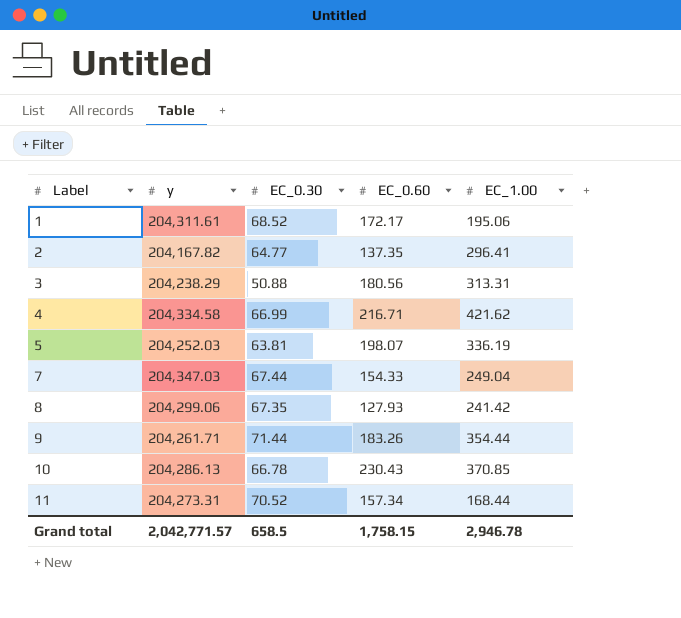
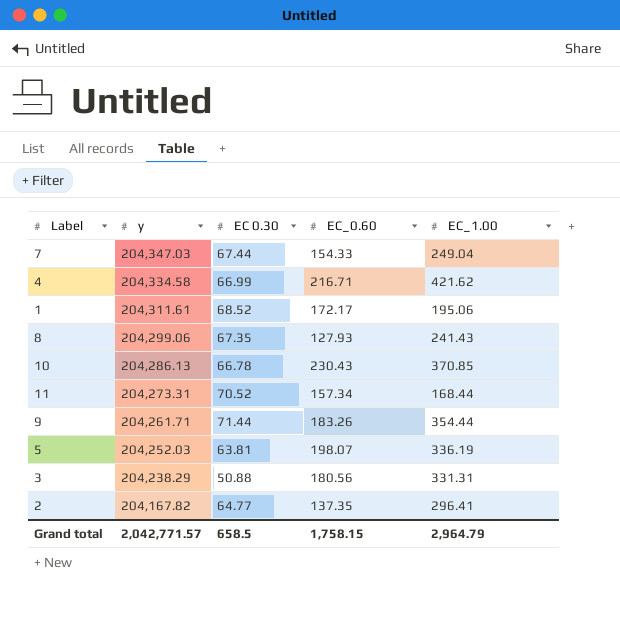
row order: Label ascending -> y descending
column name: EC_0.30 -> EC 0.30
8 | EC_1.00: 241.42 -> 241.43
3 | EC_1.00: 313.31 -> 331.31
Grand total | EC_1.00: 2,946.78 -> 2,964.79

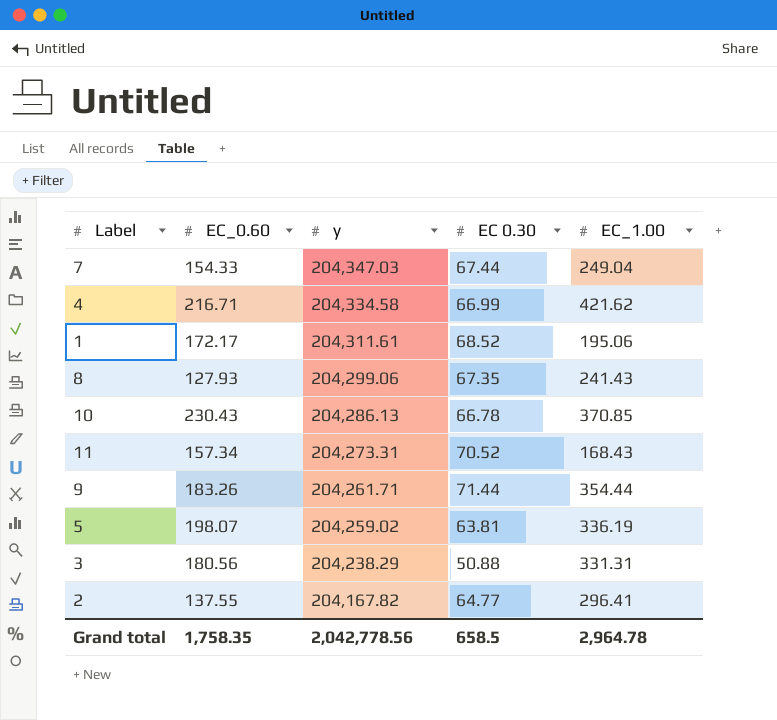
column EC_0.60 | position: 4 -> 2
11 | EC_1.00: 168.44 -> 168.43
5 | y: 204,252.03 -> 204,259.02
2 | EC_0.60: 137.35 -> 137.55
Grand total | EC_0.60: 1,758.15 -> 1,758.35
Grand total | y: 2,042,771.57 -> 2,042,778.56
Grand total | EC_1.00: 2,964.79 -> 2,964.78

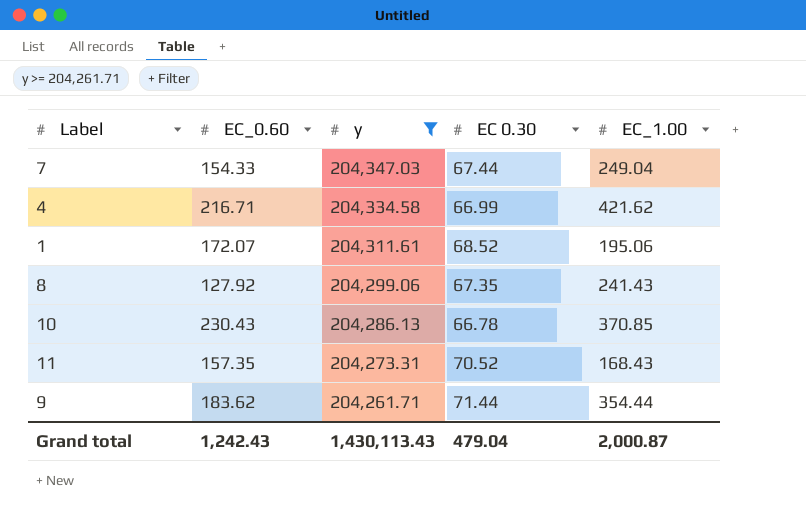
filter: none -> y >= 204,261.71
1 | EC_0.60: 172.17 -> 172.07
8 | EC_0.60: 127.93 -> 127.92
11 | EC_0.60: 157.34 -> 157.35
9 | EC_0.60: 183.26 -> 183.62
Grand total | EC_0.60: 1,758.35 -> 1,242.43
Grand total | y: 2,042,778.56 -> 1,430,113.43
Grand total | EC 0.30: 658.5 -> 479.04
Grand total | EC_1.00: 2,964.78 -> 2,000.87

